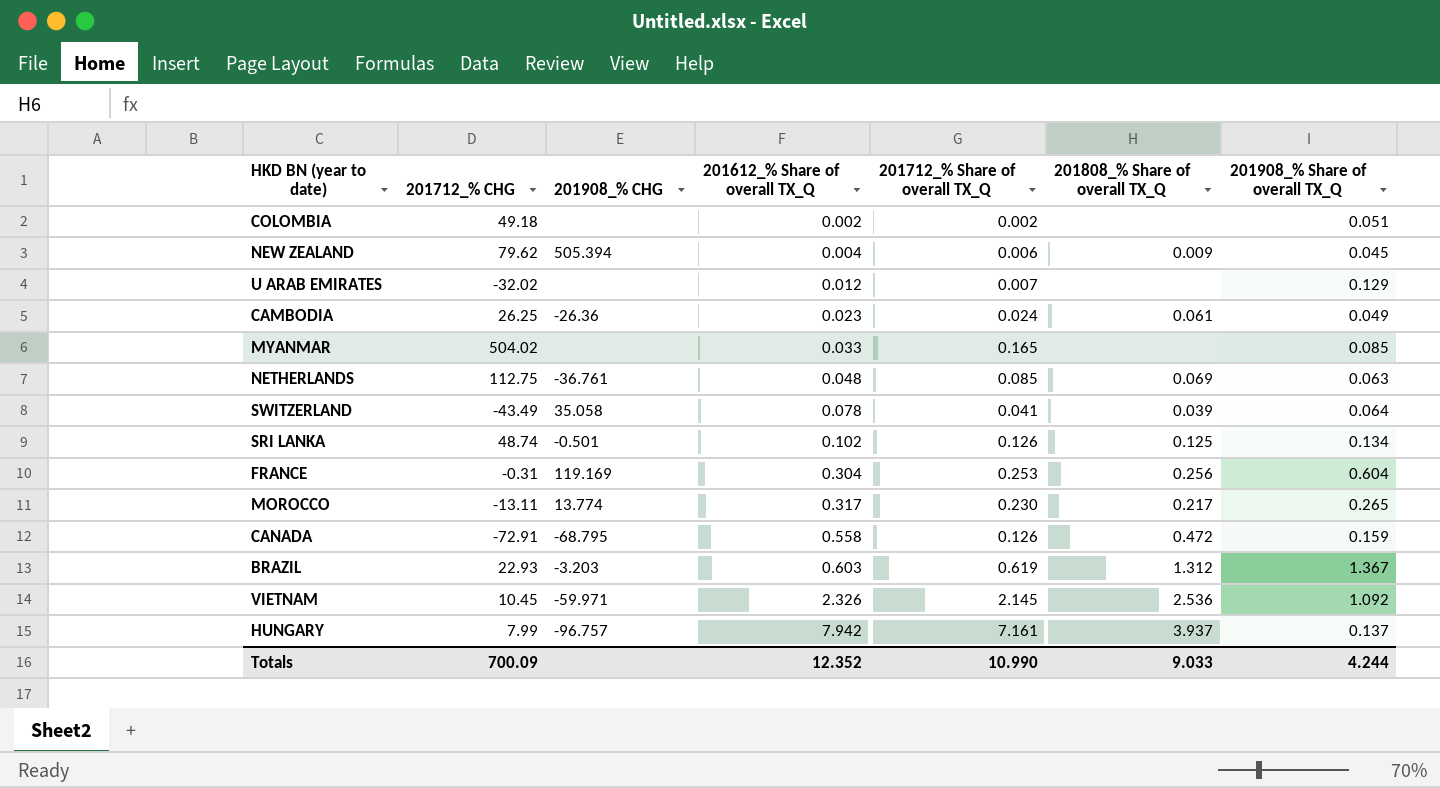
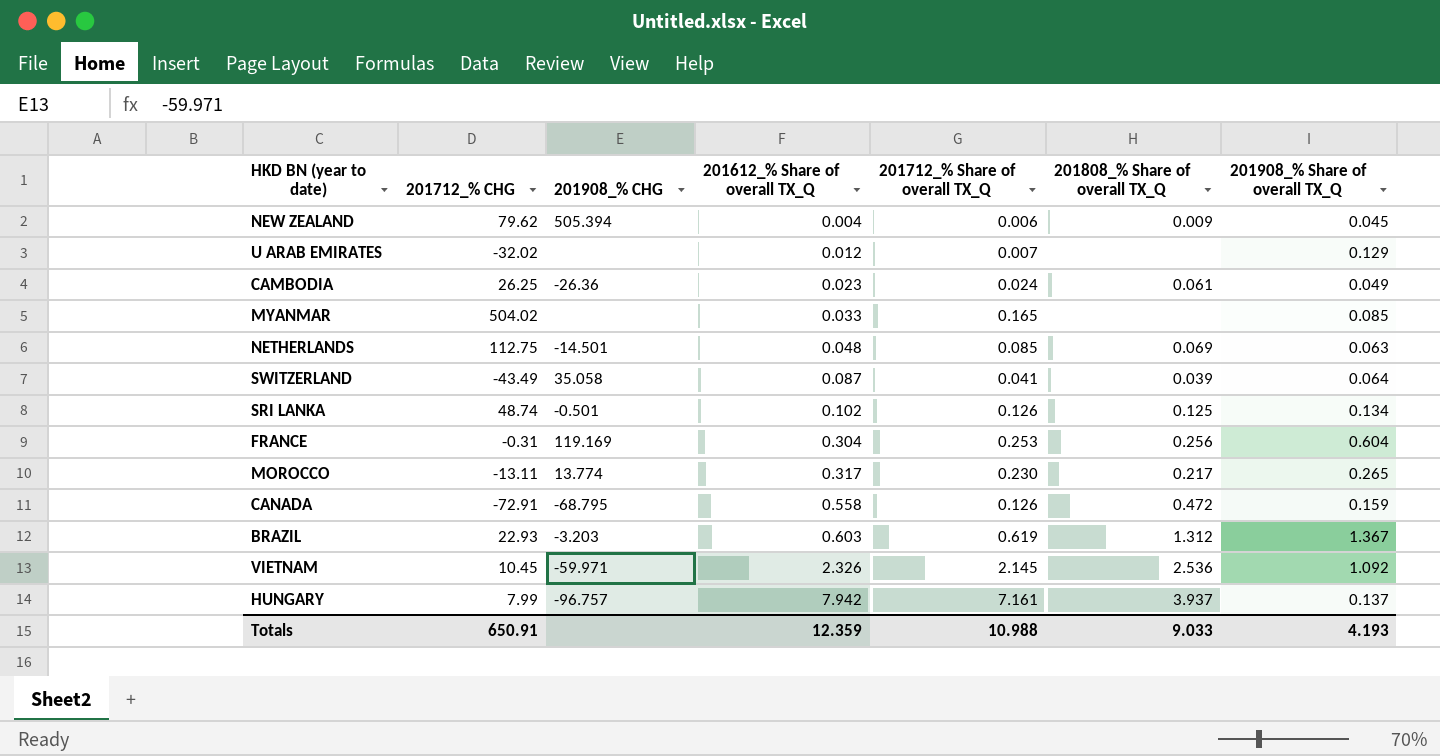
row COLOMBIA: 49.18 | none | 0.002 | 0.002 | none | 0.051 -> none
NETHERLANDS | 201908_% CHG: -36.761 -> -14.501
SWITZERLAND | 201612_% Share of overall TX_Q: 0.078 -> 0.087
Totals | 201712_% CHG: 700.09 -> 650.91
Totals | 201612_% Share of overall TX_Q: 12.352 -> 12.359
Totals | 201712_% Share of overall TX_Q: 10.990 -> 10.988
Totals | 201908_% Share of overall TX_Q: 4.244 -> 4.193

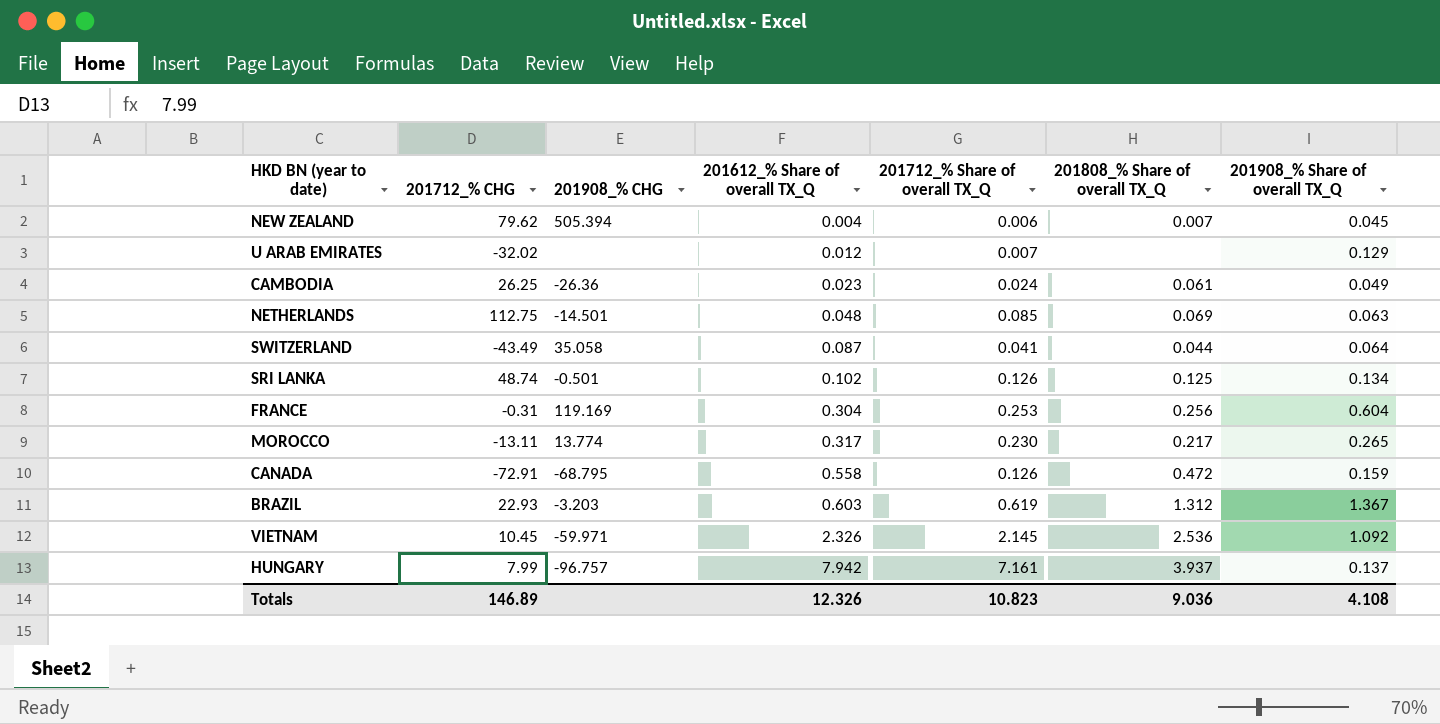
row MYANMAR: 504.02 | none | 0.033 | 0.165 | none | 0.085 -> none
NEW ZEALAND | 201808_% Share of overall TX_Q: 0.009 -> 0.007
SWITZERLAND | 201808_% Share of overall TX_Q: 0.039 -> 0.044
Totals | 201712_% CHG: 650.91 -> 146.89
Totals | 201612_% Share of overall TX_Q: 12.359 -> 12.326
Totals | 201712_% Share of overall TX_Q: 10.988 -> 10.823
Totals | 201808_% Share of overall TX_Q: 9.033 -> 9.036
Totals | 201908_% Share of overall TX_Q: 4.193 -> 4.108

